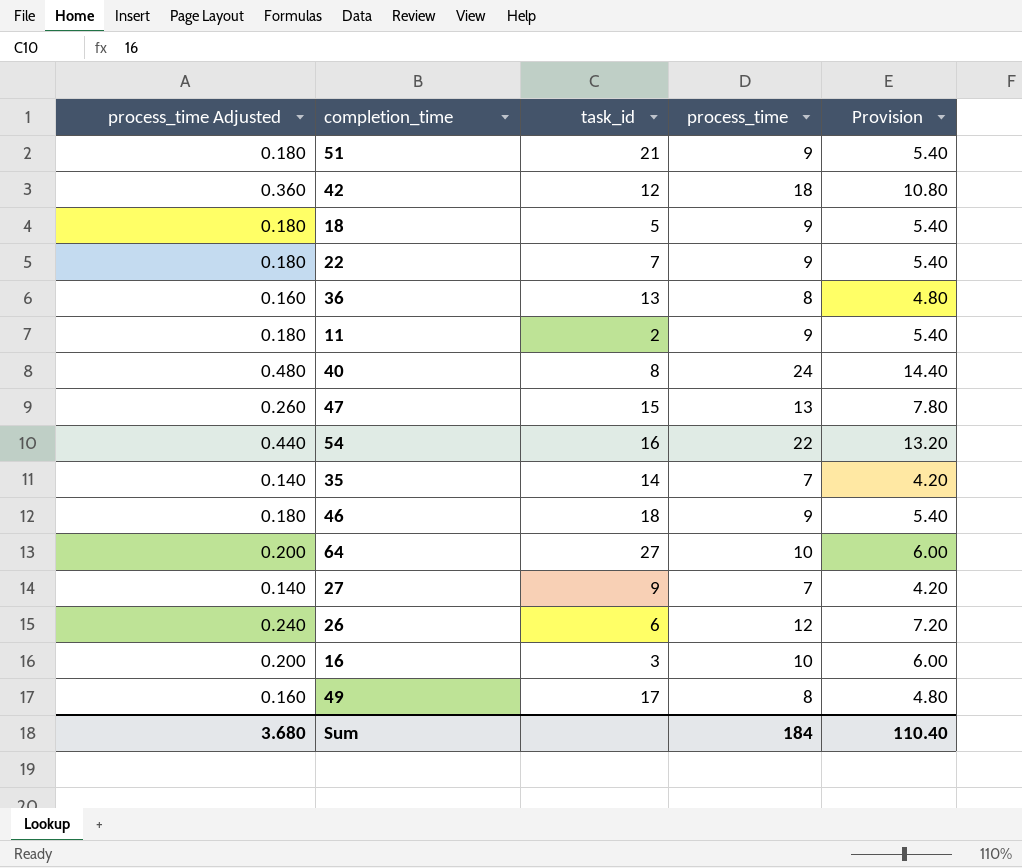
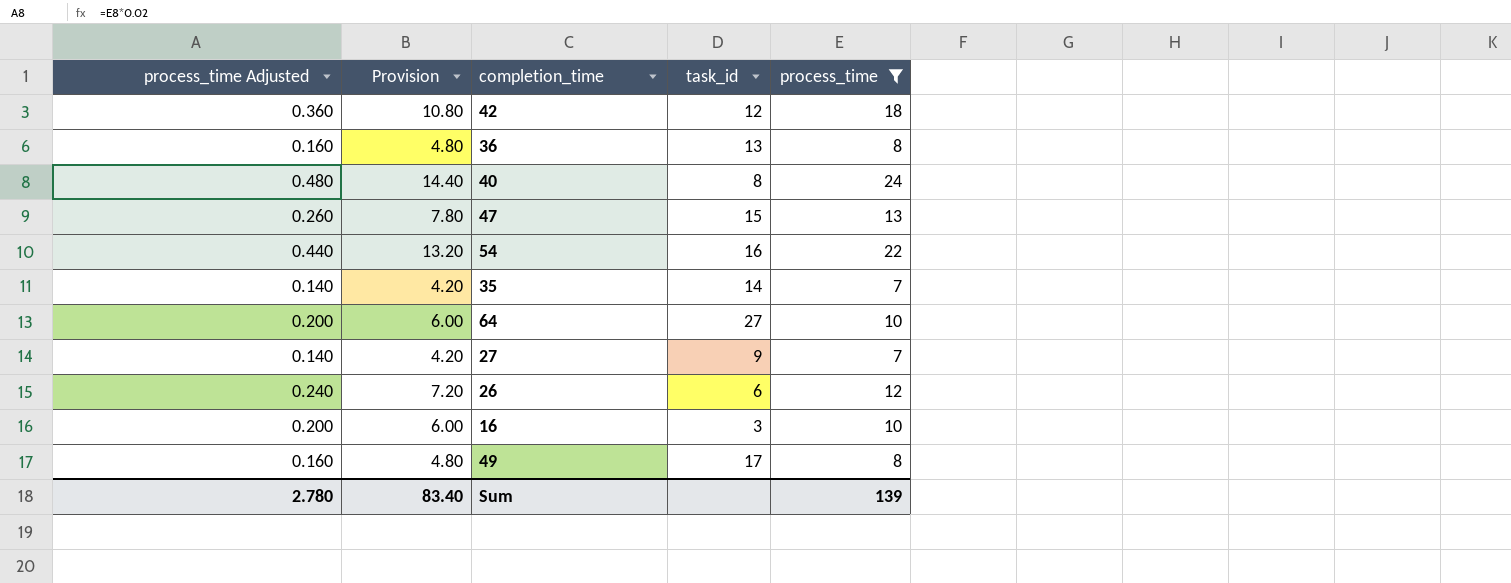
filter: none -> process_time != 9
column Provision | position: 5 -> 2
Sum | process_time Adjusted: 3.680 -> 2.780
Sum | Provision: 110.40 -> 83.40
Sum | process_time: 184 -> 139

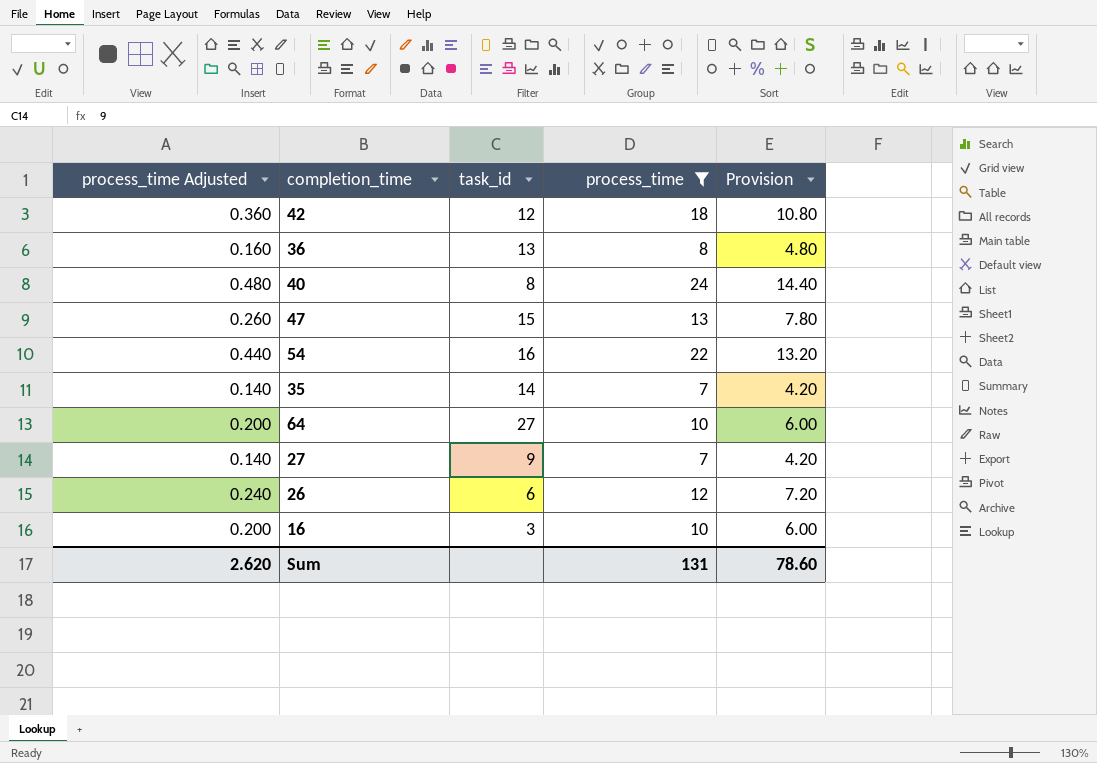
column Provision | position: 2 -> 5
row 49: 0.160 | 4.80 | 17 | 8 -> none
Sum | process_time Adjusted: 2.780 -> 2.620
Sum | process_time: 139 -> 131
Sum | Provision: 83.40 -> 78.60

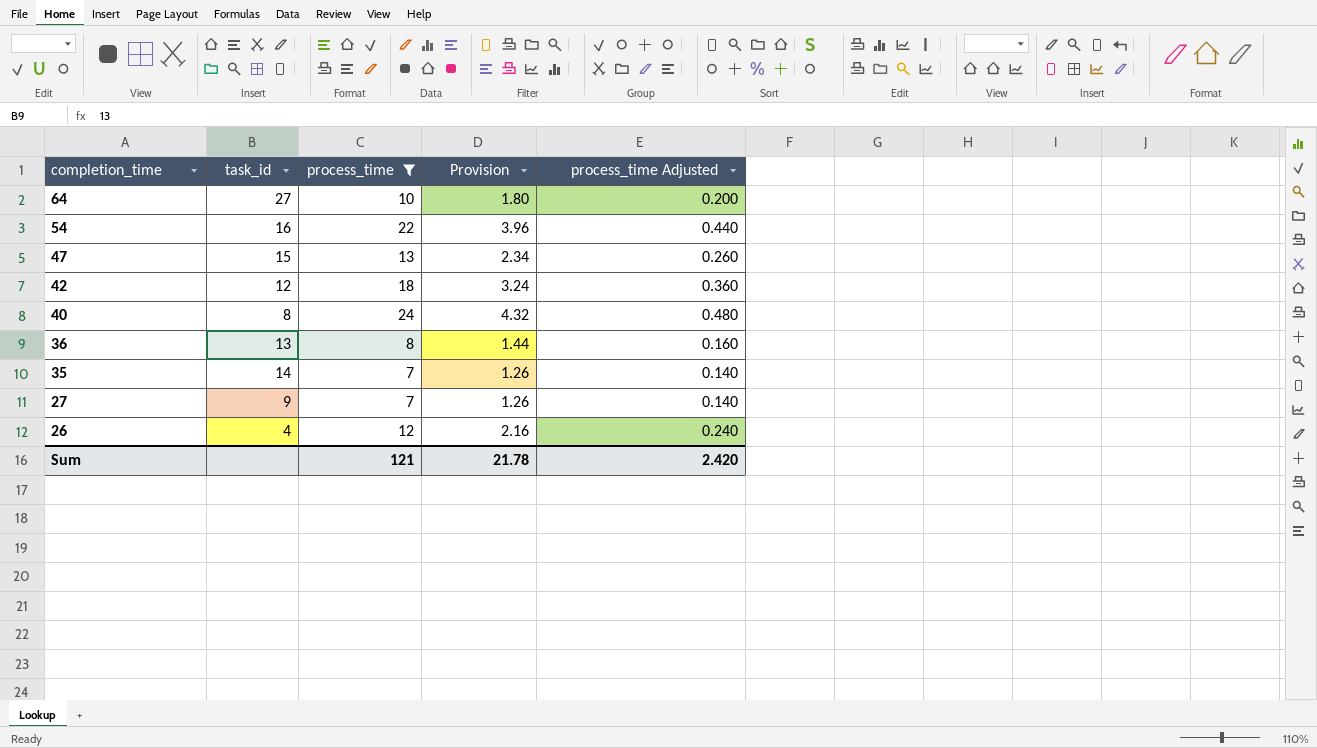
row order: none -> completion_time descending
column Provision | formula: [process_time] * 0.6 -> [process_time] * 0.18
column process_time Adjusted | position: 1 -> 5
row 16: 0.200 | 3 | 10 | 6.00 -> none
26 | task_id: 6 -> 4
Sum | process_time: 131 -> 121
Sum | Provision: 78.60 -> 21.78
Sum | process_time Adjusted: 2.620 -> 2.420

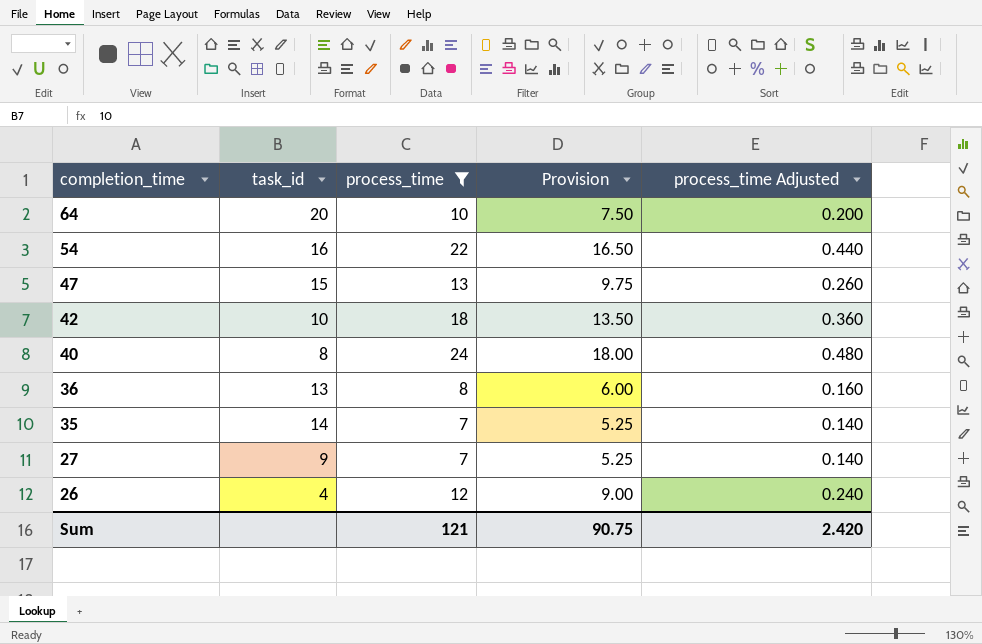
column Provision | formula: [process_time] * 0.18 -> [process_time] * 0.75
64 | task_id: 27 -> 20
42 | task_id: 12 -> 10
Sum | Provision: 21.78 -> 90.75

